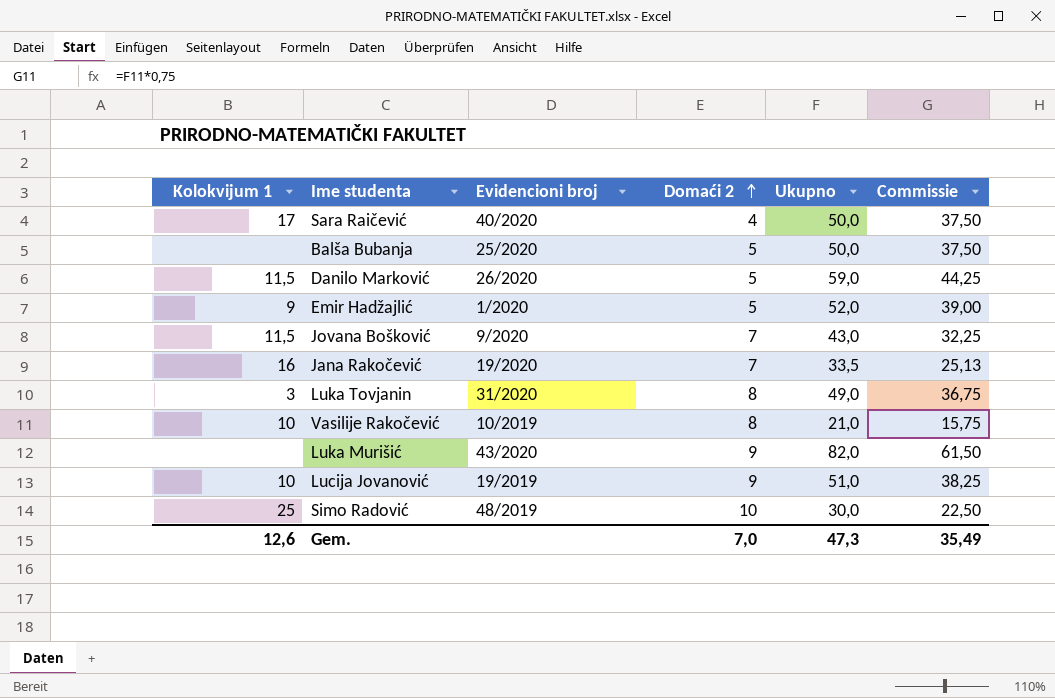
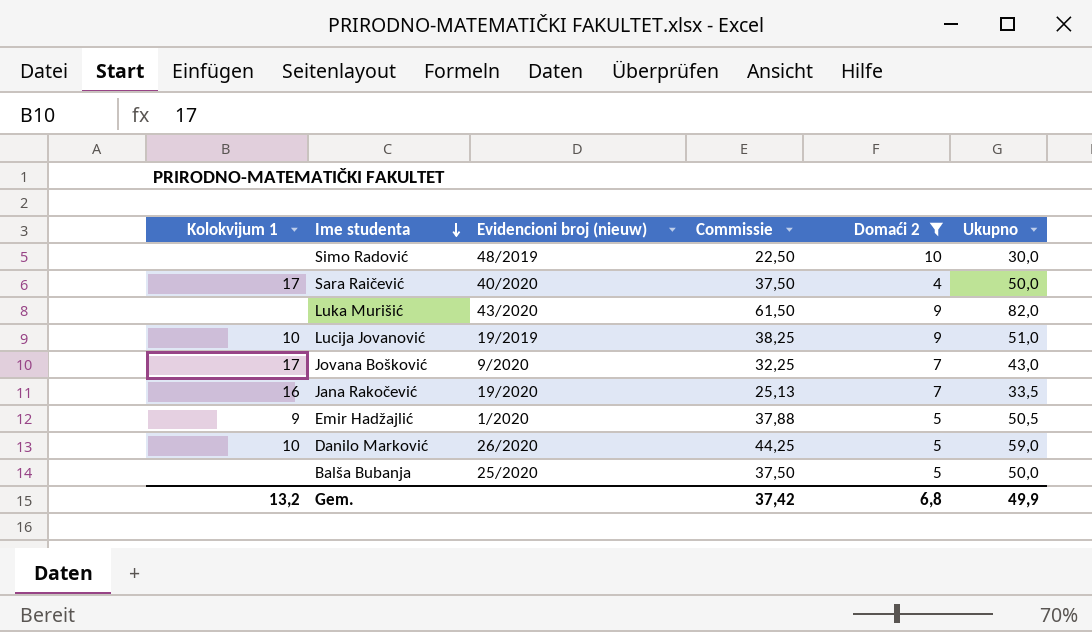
filter: none -> Domaći 2 != 8
row order: Domaći 2 ascending -> Ime studenta descending
column name: Evidencioni broj -> Evidencioni broj (nieuw)
column Commissie | position: 6 -> 4
Simo Radović | Kolokvijum 1: 25 -> none
Jovana Bošković | Kolokvijum 1: 11,5 -> 17
Emir Hadžajlić | Commissie: 39,00 -> 37,88
Emir Hadžajlić | Ukupno: 52,0 -> 50,5
Danilo Marković | Kolokvijum 1: 11,5 -> 10
Gem. | Kolokvijum 1: 12,6 -> 13,2
Gem. | Commissie: 35,49 -> 37,42
Gem. | Domaći 2: 7,0 -> 6,8
Gem. | Ukupno: 47,3 -> 49,9

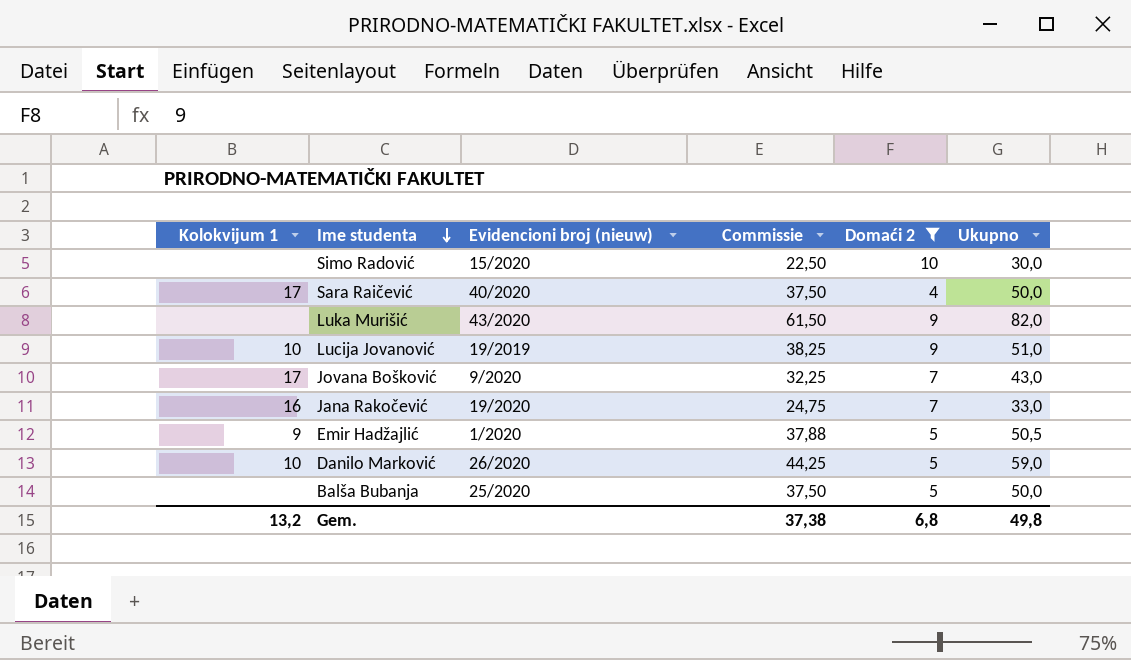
Simo Radović | Evidencioni broj (nieuw): 48/2019 -> 15/2020
Jana Rakočević | Commissie: 25,13 -> 24,75
Jana Rakočević | Ukupno: 33,5 -> 33,0
Gem. | Commissie: 37,42 -> 37,38
Gem. | Ukupno: 49,9 -> 49,8

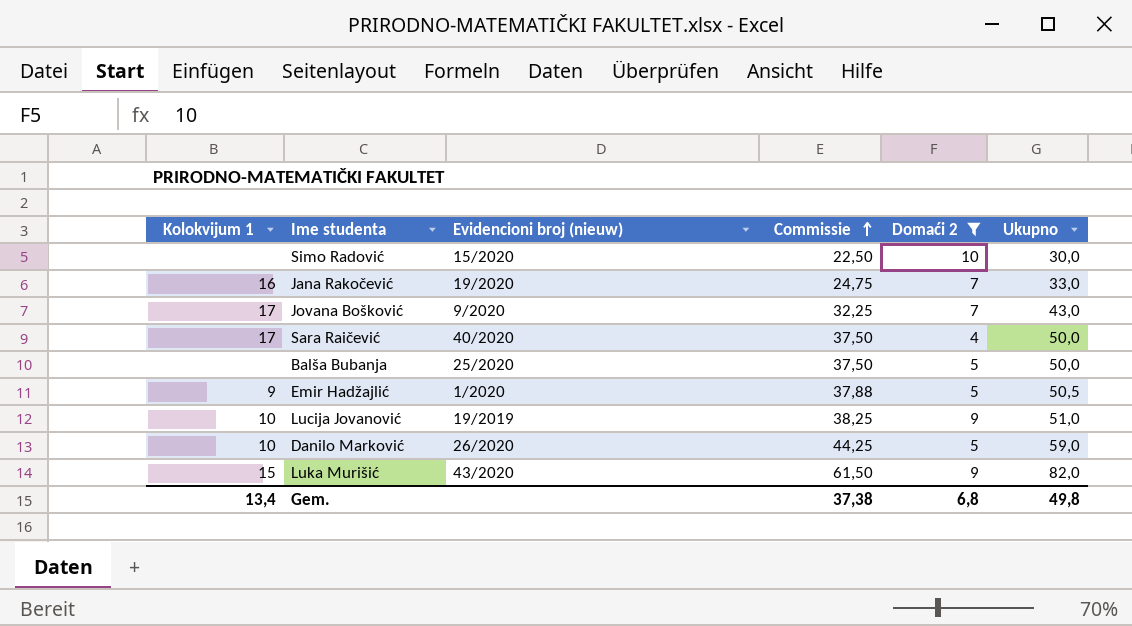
row order: Ime studenta descending -> Commissie ascending
Luka Murišić | Kolokvijum 1: none -> 15
Gem. | Kolokvijum 1: 13,2 -> 13,4

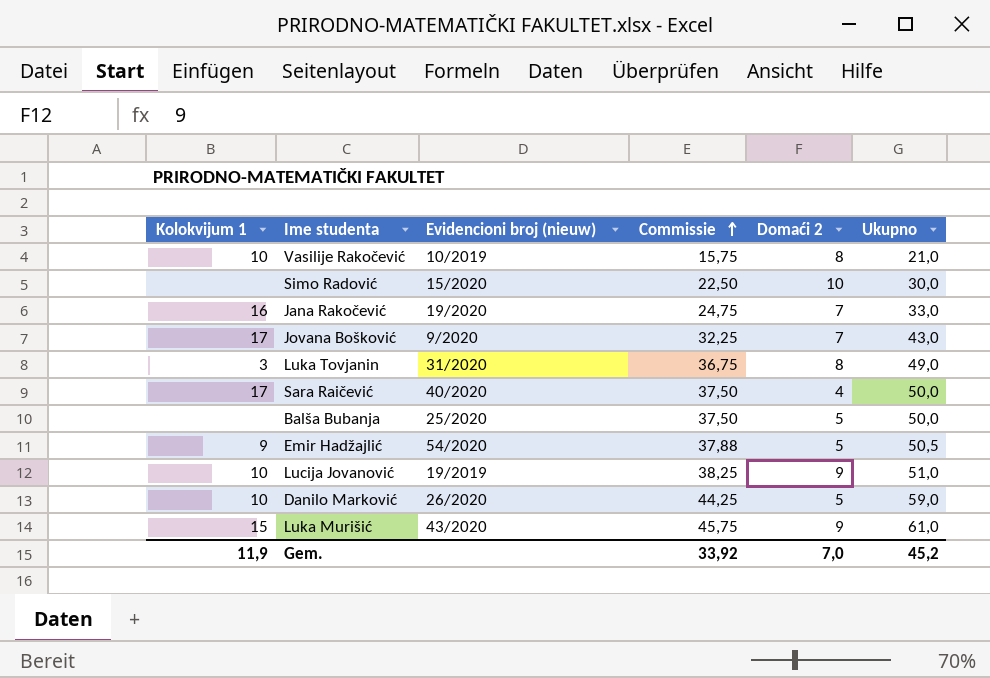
filter: Domaći 2 != 8 -> none
Emir Hadžajlić | Evidencioni broj (nieuw): 1/2020 -> 54/2020
Luka Murišić | Commissie: 61,50 -> 45,75
Luka Murišić | Ukupno: 82,0 -> 61,0
Gem. | Kolokvijum 1: 13,4 -> 11,9
Gem. | Commissie: 37,38 -> 33,92
Gem. | Domaći 2: 6,8 -> 7,0
Gem. | Ukupno: 49,8 -> 45,2

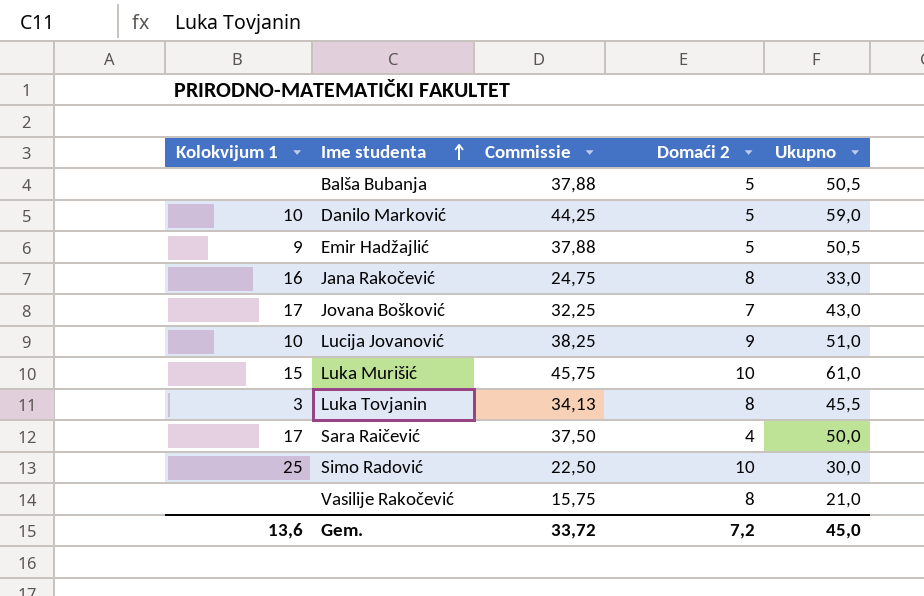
row order: Commissie ascending -> Ime studenta ascending
column Evidencioni broj (nieuw) | position: 3 -> none
Balša Bubanja | Commissie: 37,50 -> 37,88
Balša Bubanja | Ukupno: 50,0 -> 50,5
Jana Rakočević | Domaći 2: 7 -> 8
Luka Murišić | Domaći 2: 9 -> 10
Luka Tovjanin | Commissie: 36,75 -> 34,13
Luka Tovjanin | Ukupno: 49,0 -> 45,5
Simo Radović | Kolokvijum 1: none -> 25
Vasilije Rakočević | Kolokvijum 1: 10 -> none
Gem. | Kolokvijum 1: 11,9 -> 13,6
Gem. | Commissie: 33,92 -> 33,72
Gem. | Domaći 2: 7,0 -> 7,2
Gem. | Ukupno: 45,2 -> 45,0

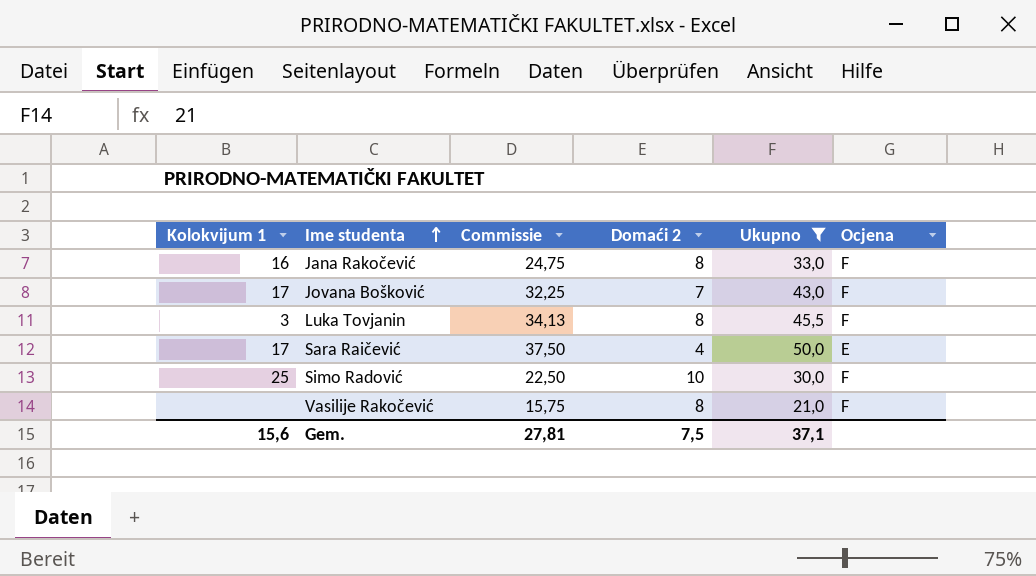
filter: none -> Ukupno <= 50,0
column Ocjena | position: none -> 6
Gem. | Kolokvijum 1: 13,6 -> 15,6
Gem. | Commissie: 33,72 -> 27,81
Gem. | Domaći 2: 7,2 -> 7,5
Gem. | Ukupno: 45,0 -> 37,1

